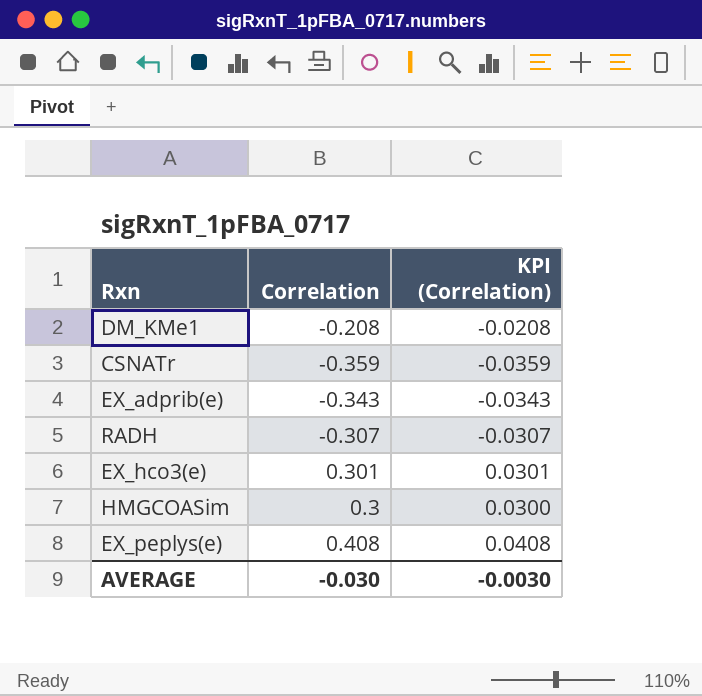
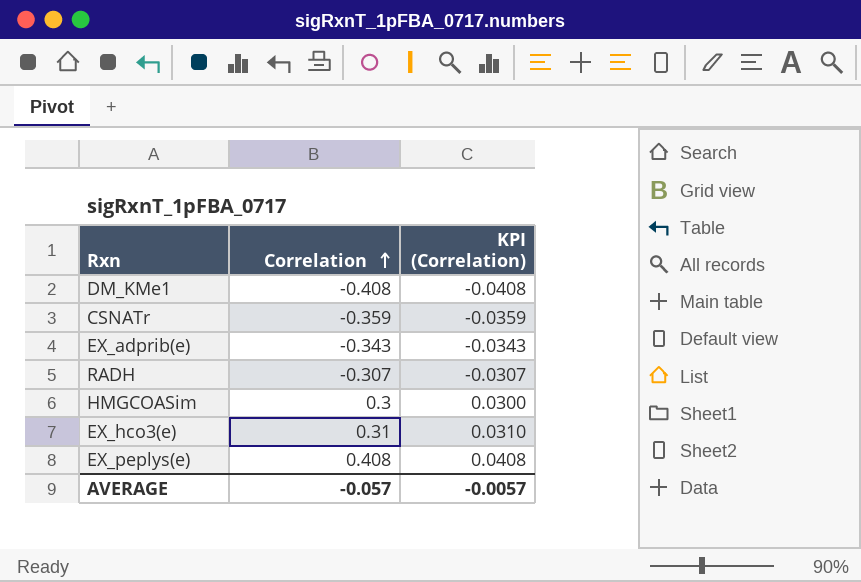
row order: none -> Correlation ascending
DM_KMe1 | Correlation: -0.208 -> -0.408
DM_KMe1 | KPI (Correlation): -0.0208 -> -0.0408
EX_hco3(e) | Correlation: 0.301 -> 0.31
EX_hco3(e) | KPI (Correlation): 0.0301 -> 0.0310
AVERAGE | Correlation: -0.030 -> -0.057
AVERAGE | KPI (Correlation): -0.0030 -> -0.0057

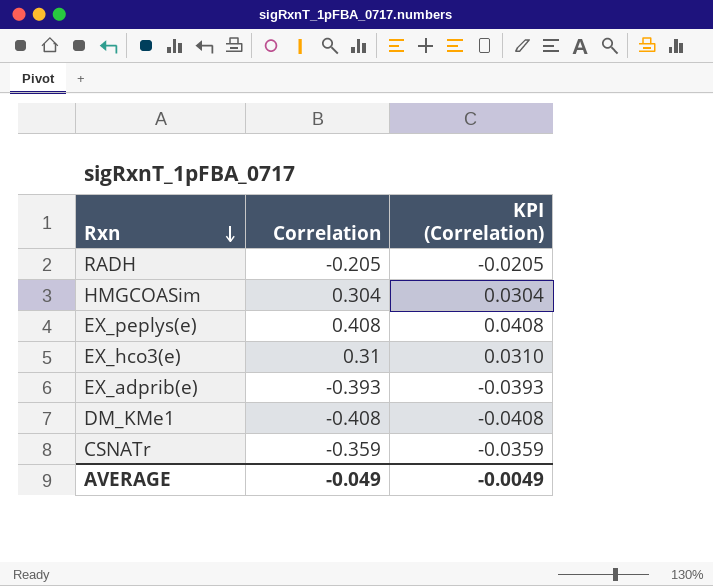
row order: Correlation ascending -> Rxn descending
RADH | Correlation: -0.307 -> -0.205
RADH | KPI (Correlation): -0.0307 -> -0.0205
HMGCOASim | Correlation: 0.3 -> 0.304
HMGCOASim | KPI (Correlation): 0.0300 -> 0.0304
EX_adprib(e) | Correlation: -0.343 -> -0.393
EX_adprib(e) | KPI (Correlation): -0.0343 -> -0.0393
AVERAGE | Correlation: -0.057 -> -0.049
AVERAGE | KPI (Correlation): -0.0057 -> -0.0049

